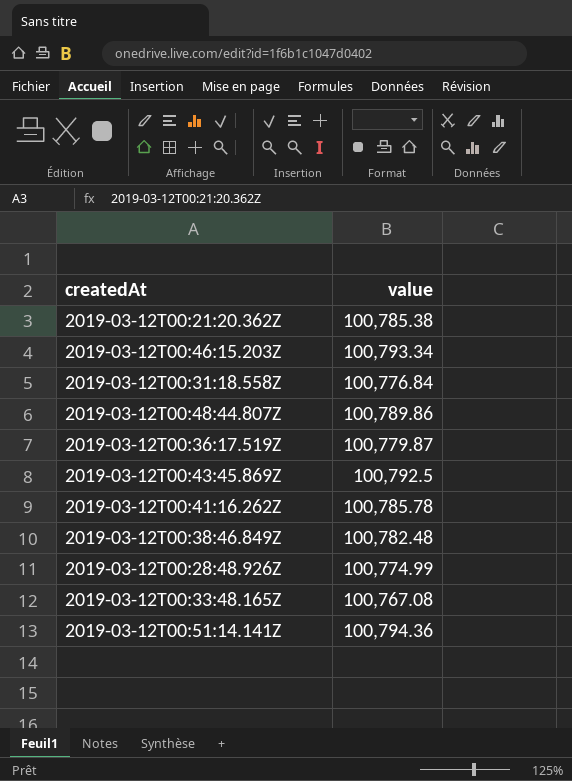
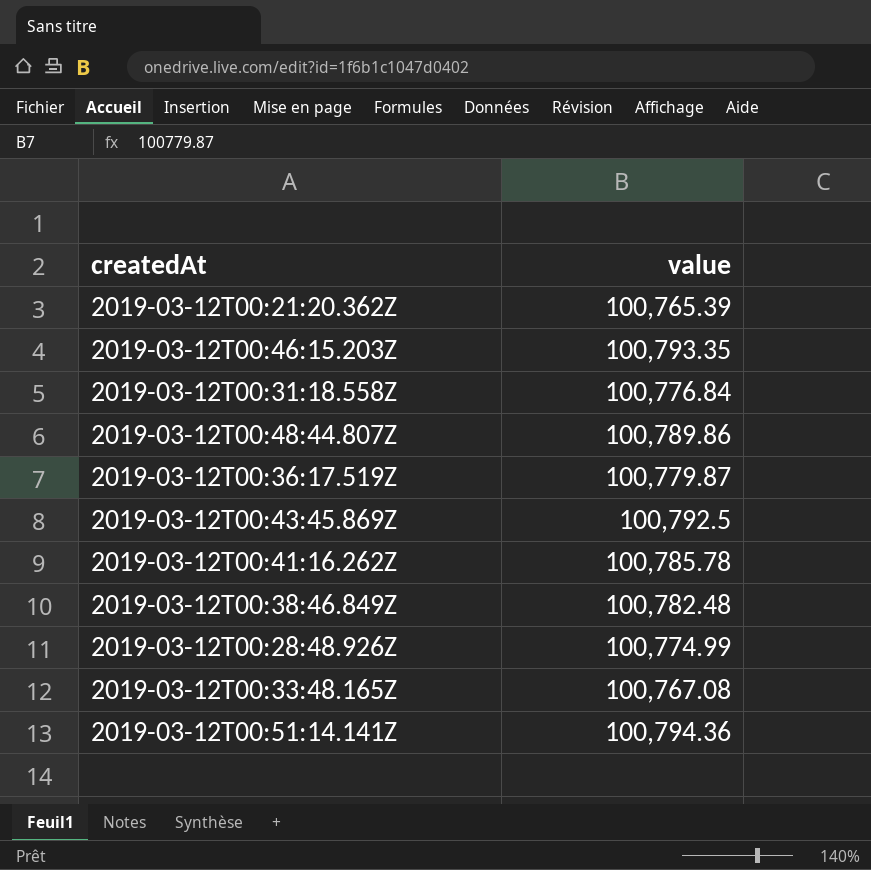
2019-03-12T00:21:20.362Z | value: 100,785.38 -> 100,765.39
2019-03-12T00:46:15.203Z | value: 100,793.34 -> 100,793.35

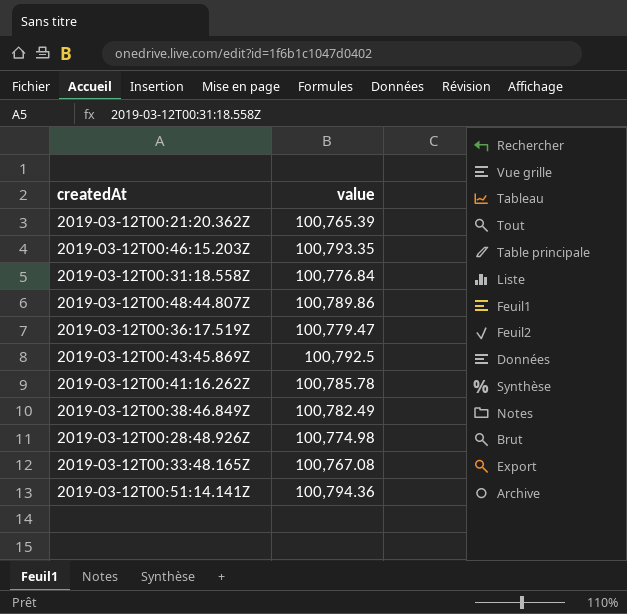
2019-03-12T00:36:17.519Z | value: 100,779.87 -> 100,779.47
2019-03-12T00:38:46.849Z | value: 100,782.48 -> 100,782.49
2019-03-12T00:28:48.926Z | value: 100,774.99 -> 100,774.98

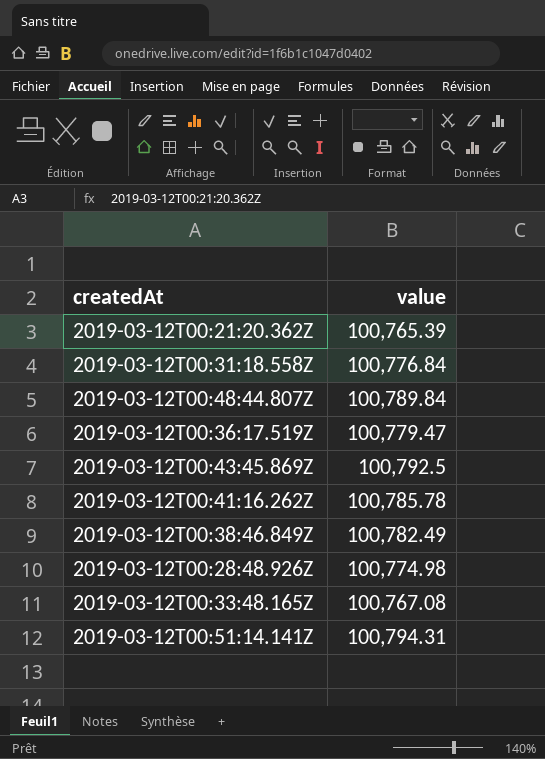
row 2019-03-12T00:46:15.203Z: 100,793.35 -> none
2019-03-12T00:48:44.807Z | value: 100,789.86 -> 100,789.84
2019-03-12T00:51:14.141Z | value: 100,794.36 -> 100,794.31

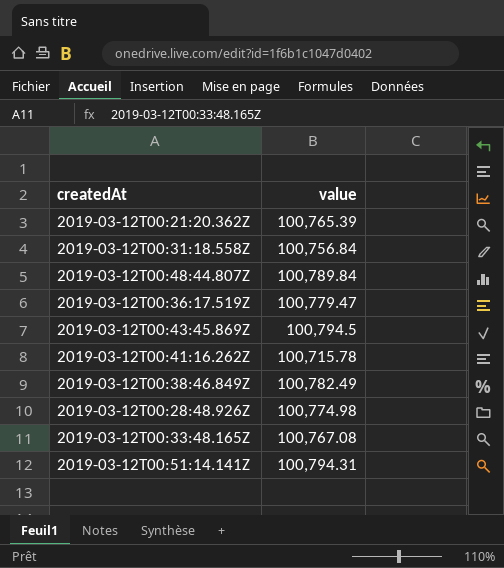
2019-03-12T00:31:18.558Z | value: 100,776.84 -> 100,756.84
2019-03-12T00:43:45.869Z | value: 100,792.5 -> 100,794.5
2019-03-12T00:41:16.262Z | value: 100,785.78 -> 100,715.78

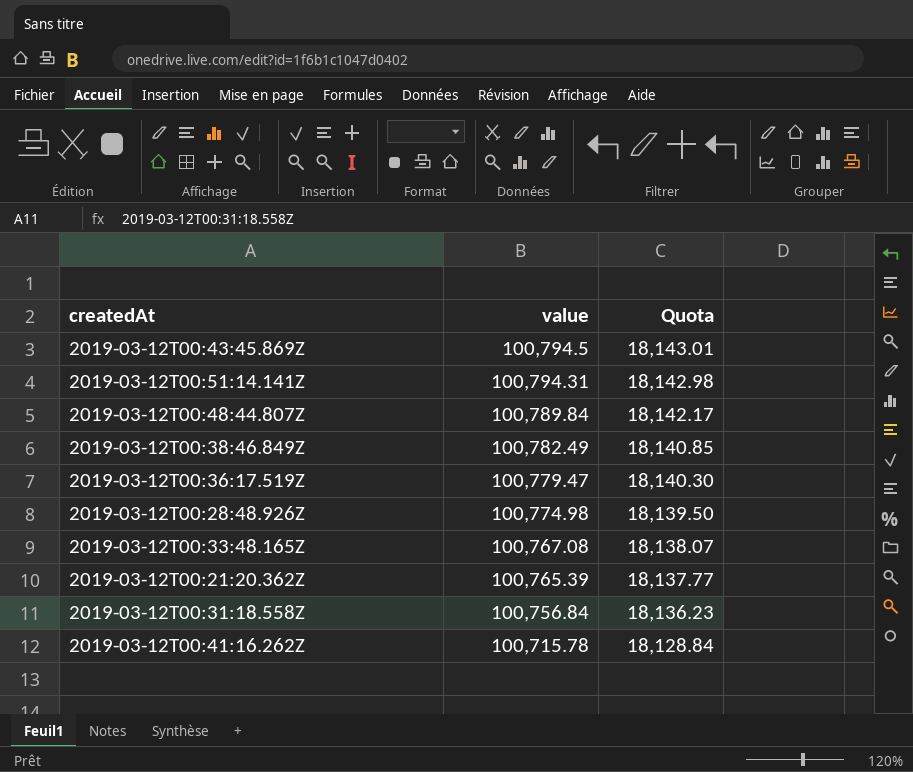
row order: none -> value descending
column Quota | formula: none -> [value] * 0.18

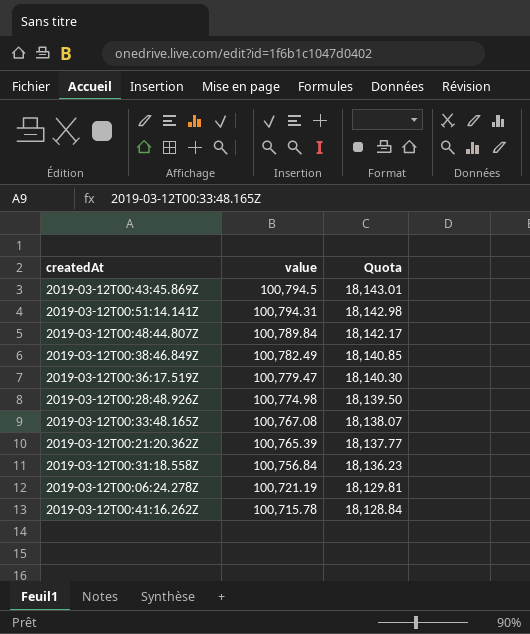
row 2019-03-12T00:06:24.278Z: none -> 100,721.19 | 18,129.81

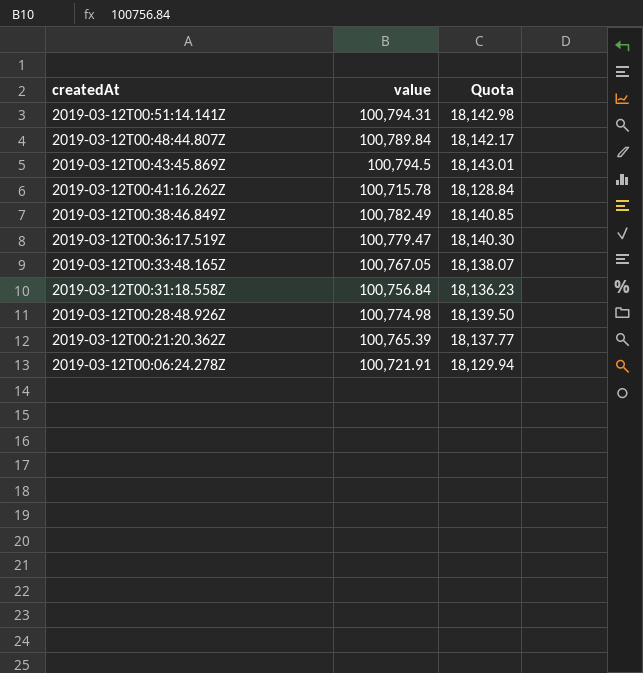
row order: value descending -> createdAt descending
2019-03-12T00:33:48.165Z | value: 100,767.08 -> 100,767.05
2019-03-12T00:06:24.278Z | value: 100,721.19 -> 100,721.91
2019-03-12T00:06:24.278Z | Quota: 18,129.81 -> 18,129.94

